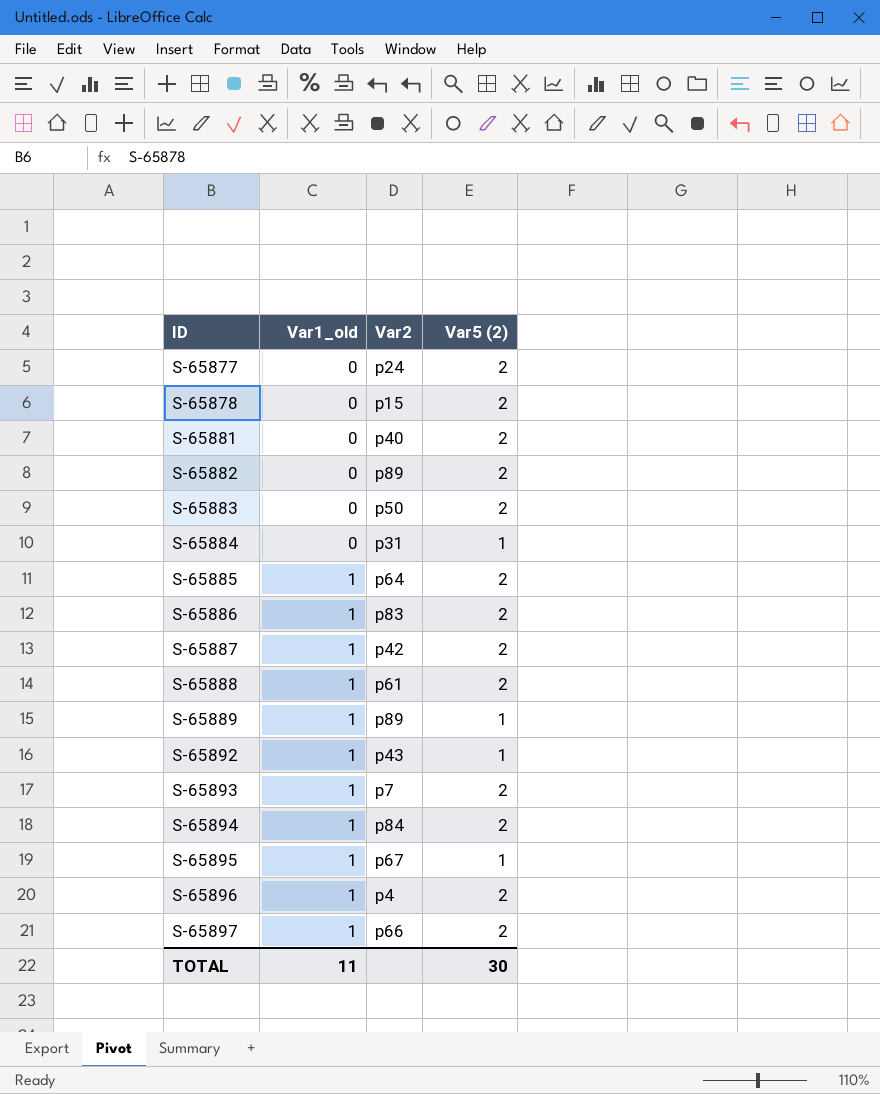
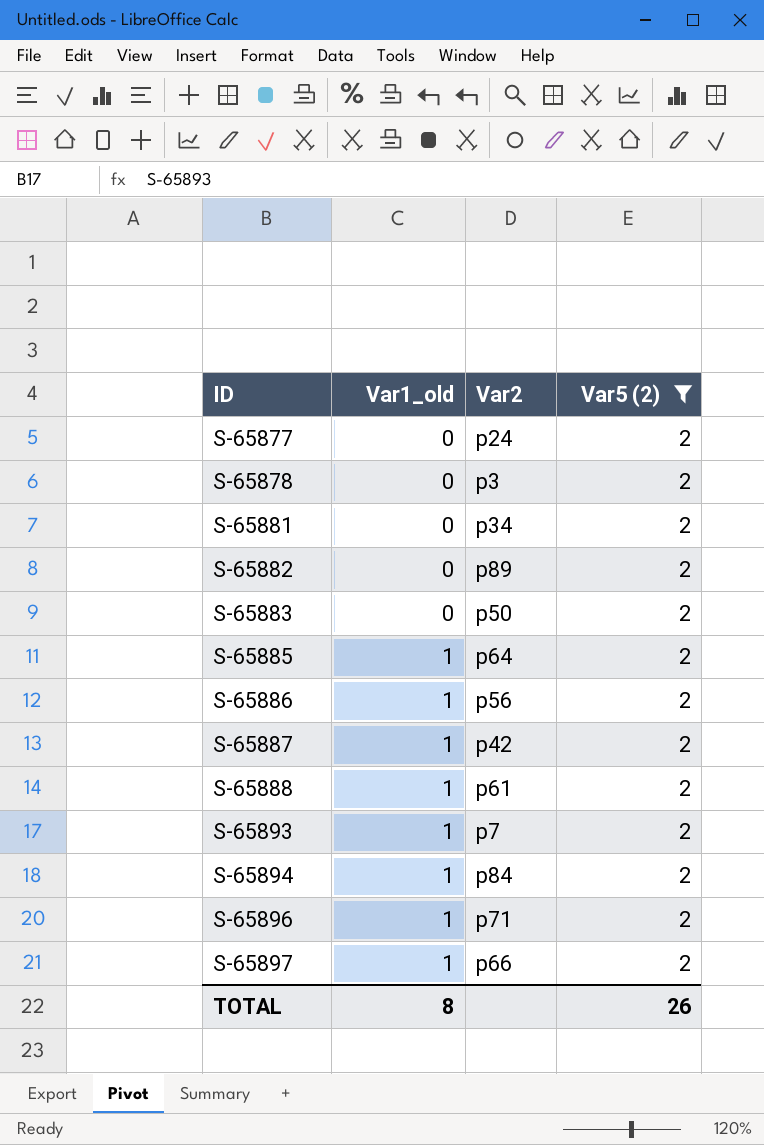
filter: none -> Var5 (2) = 2
S-65878 | Var2: p15 -> p3
S-65881 | Var2: p40 -> p34
S-65886 | Var2: p83 -> p56
S-65896 | Var2: p4 -> p71
TOTAL | Var1_old: 11 -> 8
TOTAL | Var5 (2): 30 -> 26

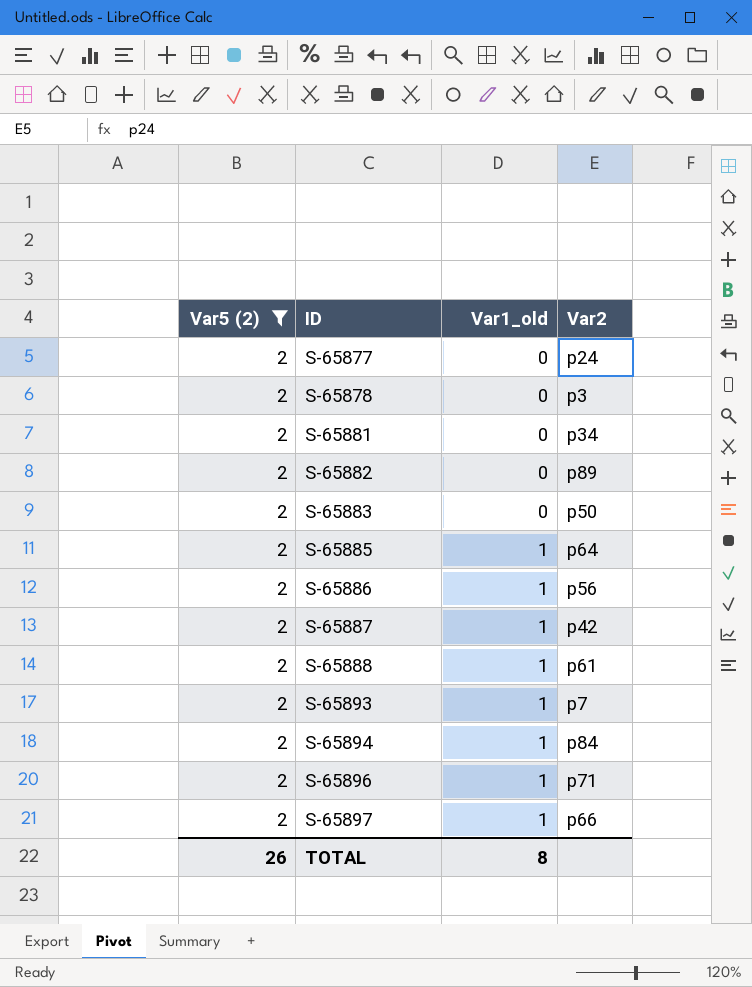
column Var5 (2) | position: 4 -> 1

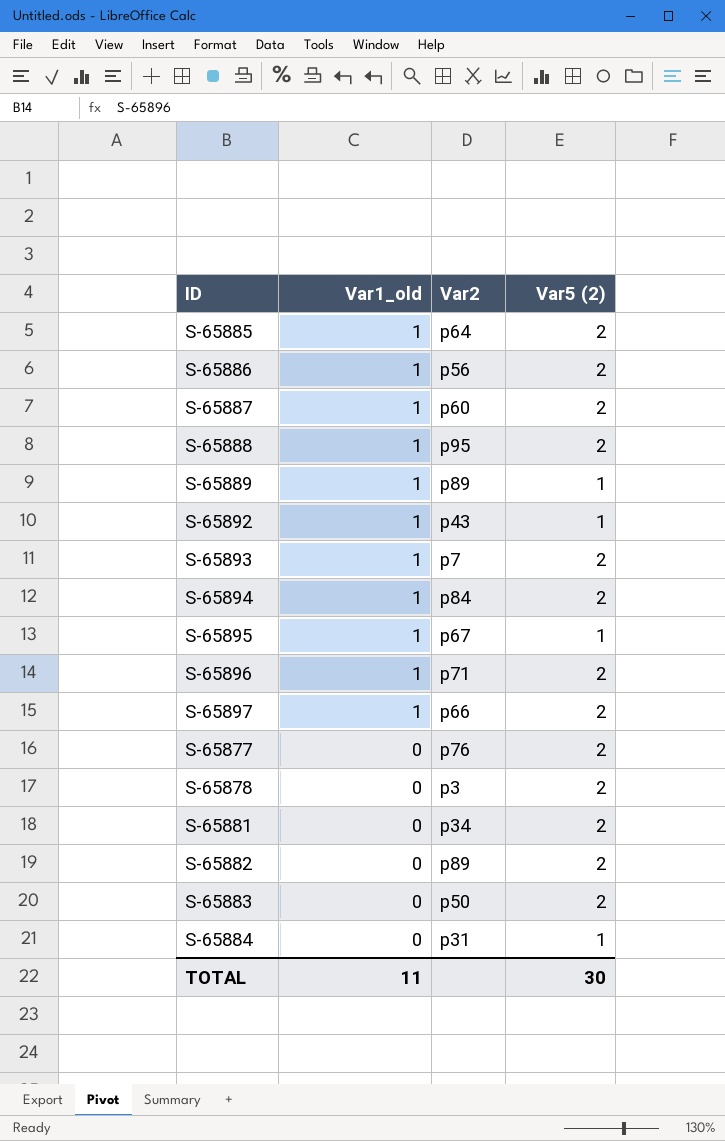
filter: Var5 (2) = 2 -> none
row order: ID ascending -> Var1_old descending
column Var5 (2) | position: 1 -> 4
S-65887 | Var2: p42 -> p60
S-65888 | Var2: p61 -> p95
S-65877 | Var2: p24 -> p76
TOTAL | Var1_old: 8 -> 11
TOTAL | Var5 (2): 26 -> 30

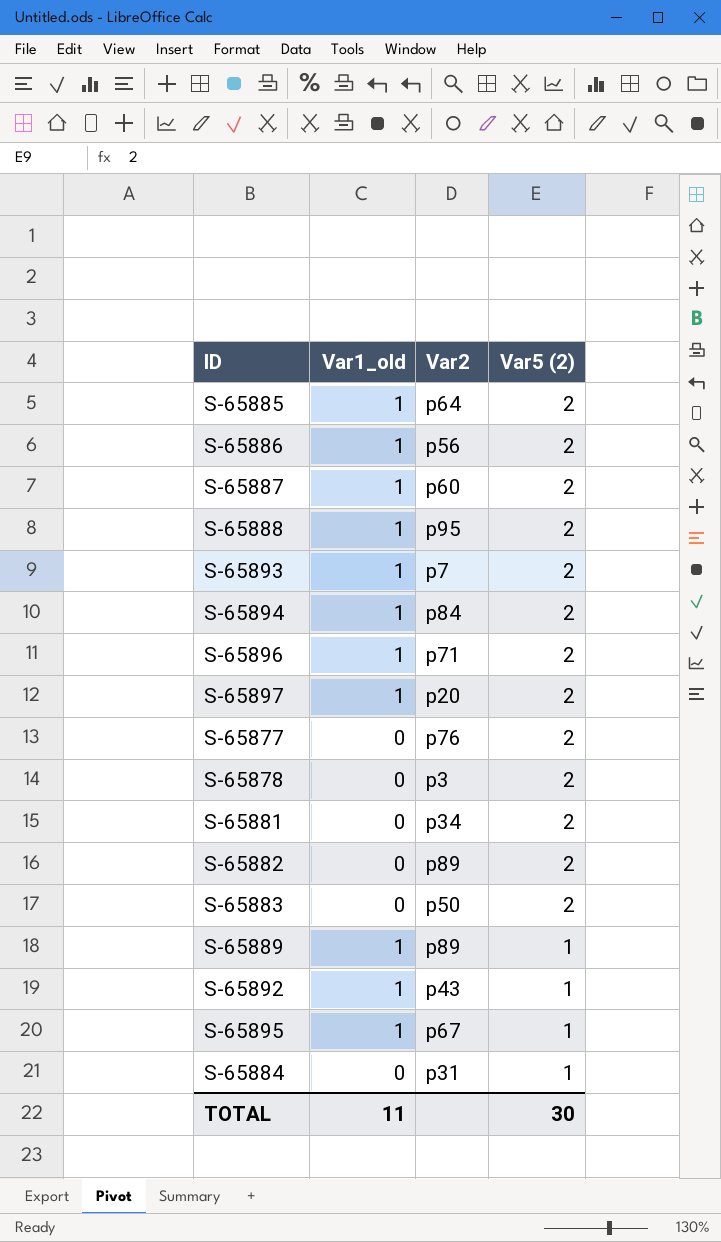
row order: Var1_old descending -> Var5 (2) descending
S-65897 | Var2: p66 -> p20

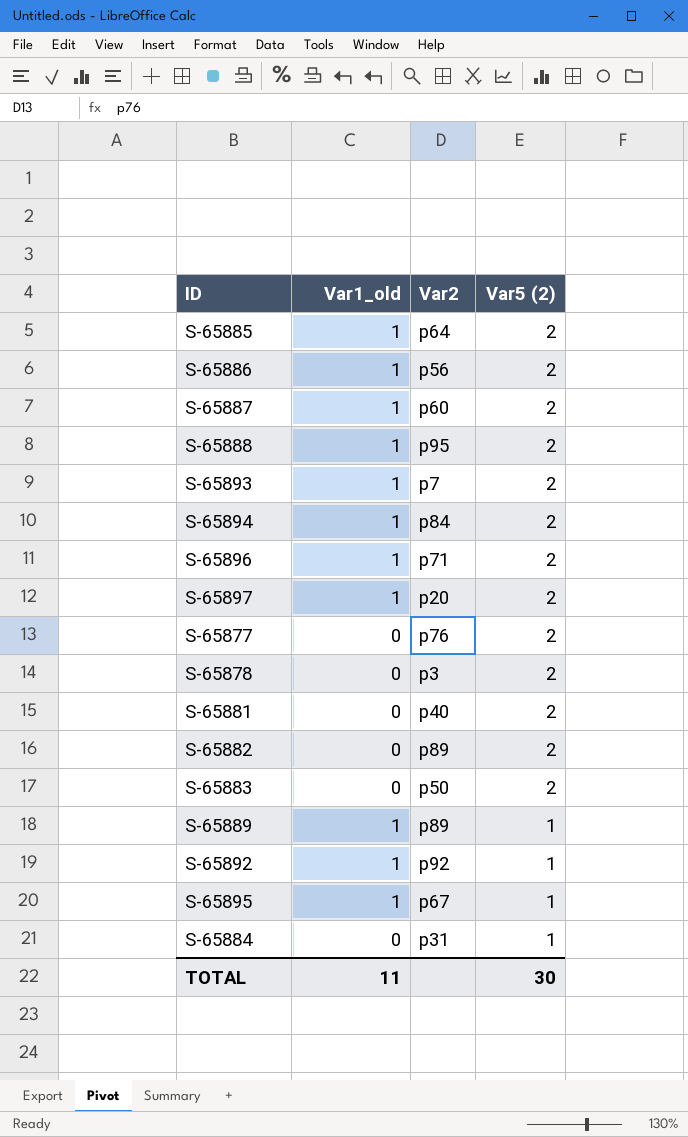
S-65881 | Var2: p34 -> p40
S-65892 | Var2: p43 -> p92

